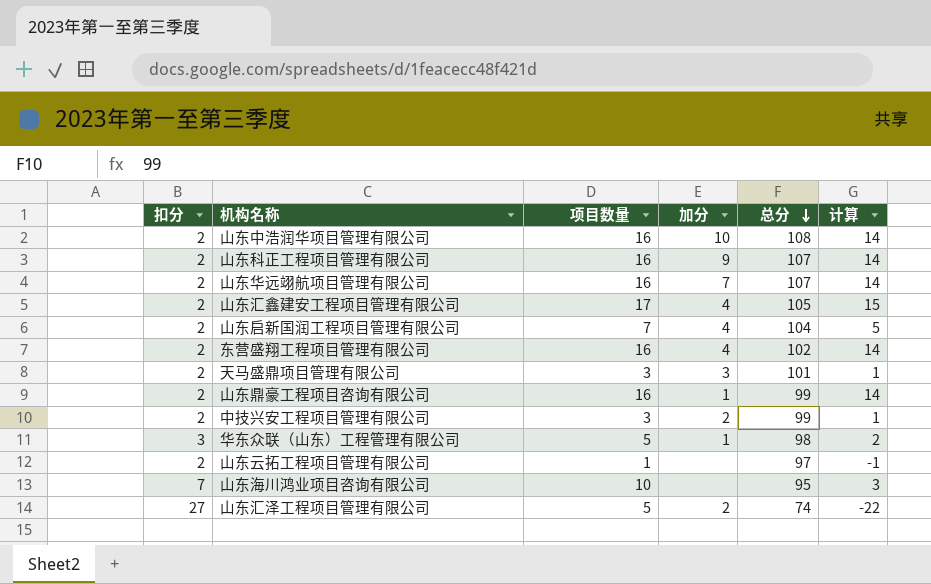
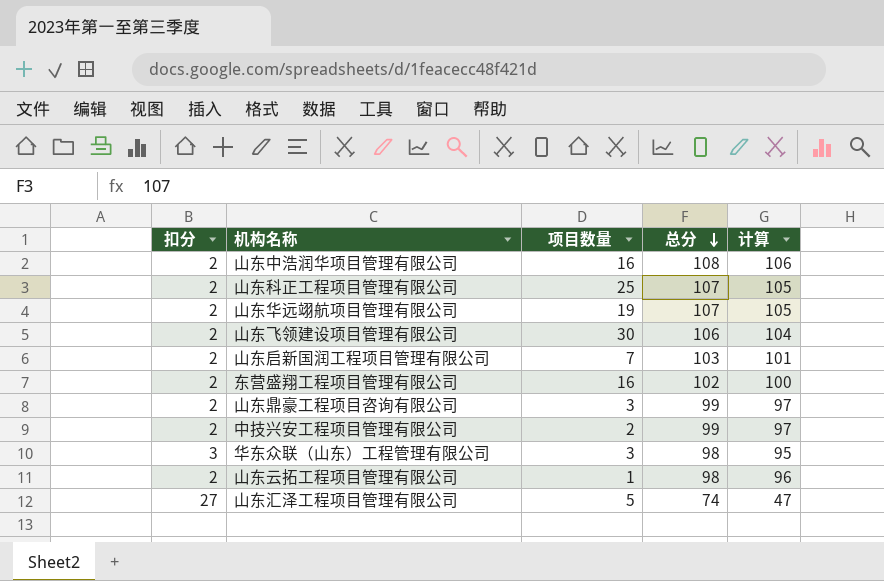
column 加分 | position: 4 -> none
column 计算 | formula: [项目数量] - [扣分] -> [总分] - [扣分]
row 山东汇鑫建安工程项目管理有限公司: 2 | 17 | 4 | 105 | 15 -> none
row 天马盛鼎项目管理有限公司: 2 | 3 | 3 | 101 | 1 -> none
row 山东海川鸿业项目咨询有限公司: 7 | 10 | none | 95 | 3 -> none
山东科正工程项目管理有限公司 | 项目数量: 16 -> 25
山东华远翊航项目管理有限公司 | 项目数量: 16 -> 19
row 山东飞领建设项目管理有限公司: none -> 2 | 30 | 106 | 104
山东启新国润工程项目管理有限公司 | 总分: 104 -> 103
山东鼎豪工程项目咨询有限公司 | 项目数量: 16 -> 3
中技兴安工程项目管理有限公司 | 项目数量: 3 -> 2
华东众联（山东）工程管理有限公司 | 项目数量: 5 -> 3
山东云拓工程项目管理有限公司 | 总分: 97 -> 98

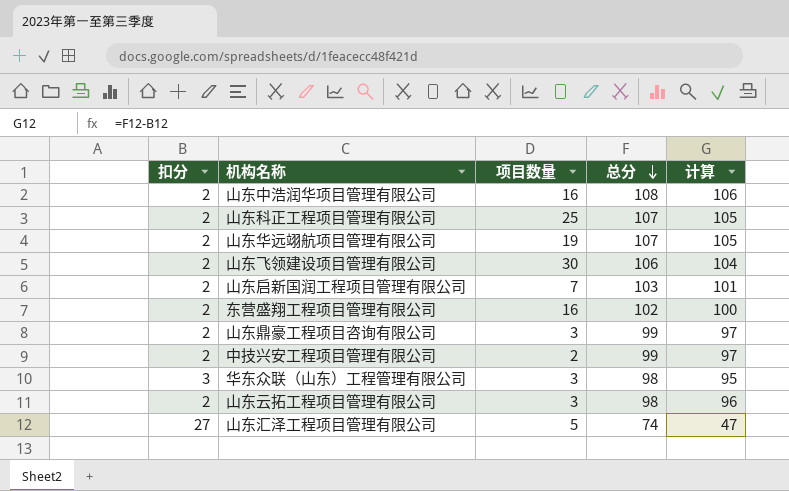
山东云拓工程项目管理有限公司 | 项目数量: 1 -> 3

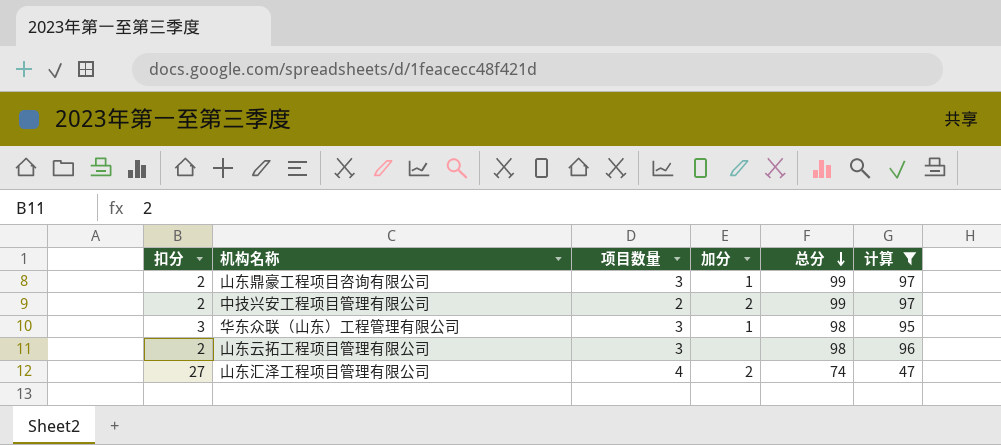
filter: none -> 计算 <= 97
column 加分 | position: none -> 4
山东汇泽工程项目管理有限公司 | 项目数量: 5 -> 4

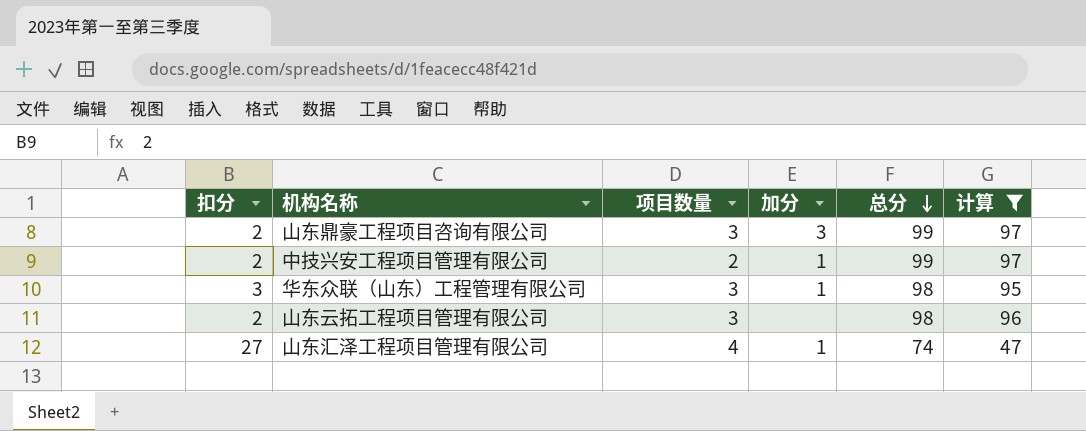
山东鼎豪工程项目咨询有限公司 | 加分: 1 -> 3
中技兴安工程项目管理有限公司 | 加分: 2 -> 1
山东汇泽工程项目管理有限公司 | 加分: 2 -> 1

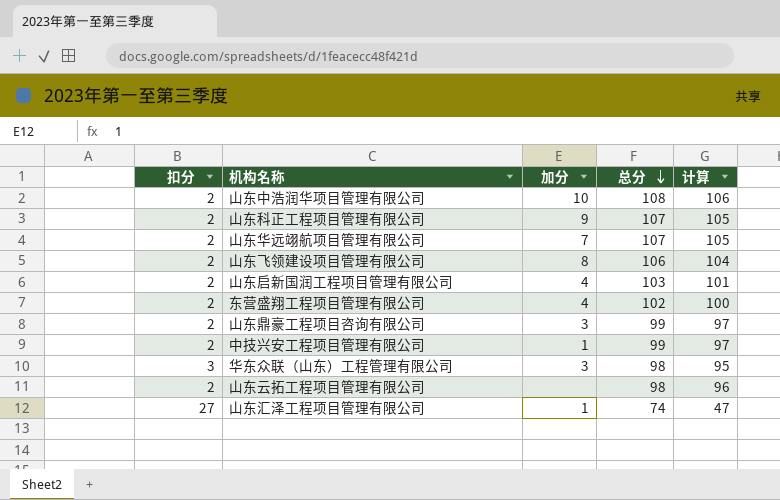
filter: 计算 <= 97 -> none
column 项目数量 | position: 3 -> none
华东众联（山东）工程管理有限公司 | 加分: 1 -> 3

